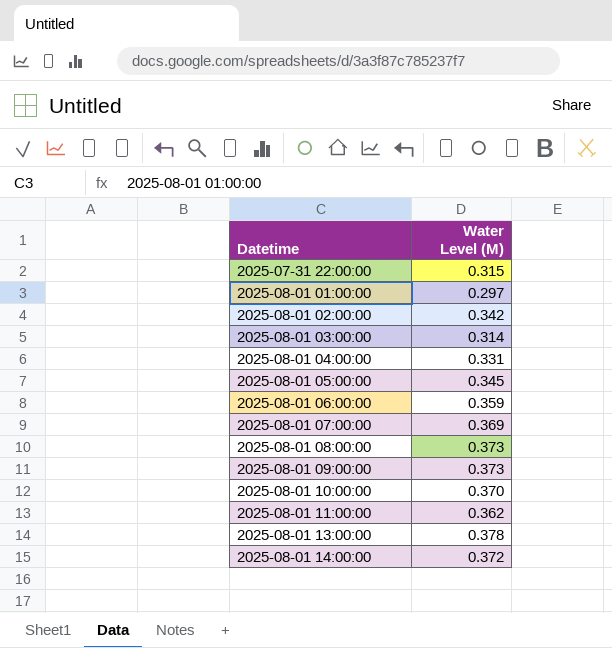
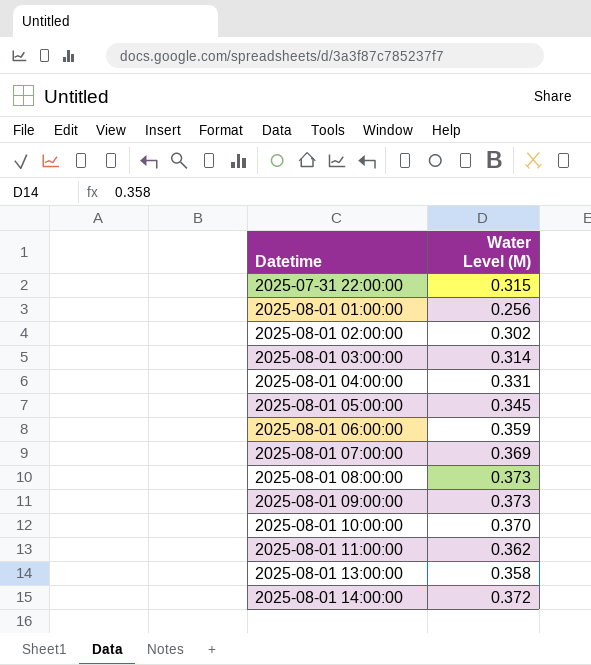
2025-08-01 01:00:00 | Water Level (M): 0.297 -> 0.256
2025-08-01 02:00:00 | Water Level (M): 0.342 -> 0.302
2025-08-01 13:00:00 | Water Level (M): 0.378 -> 0.358

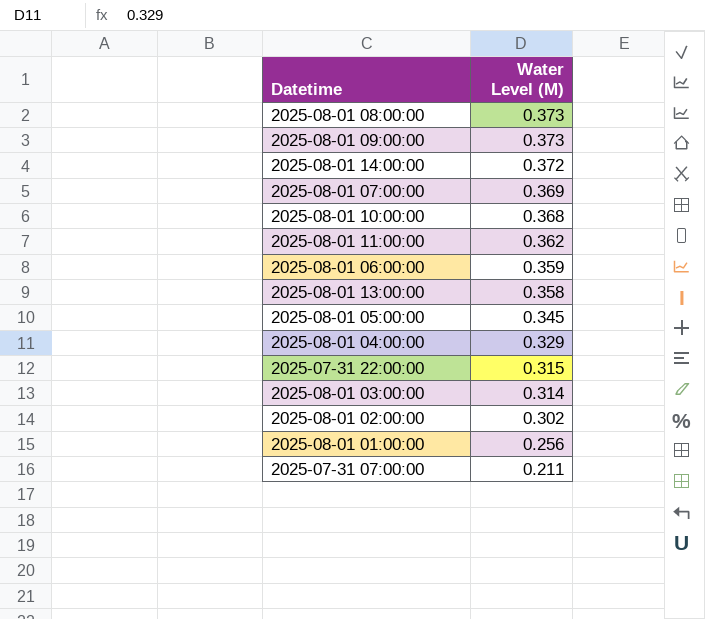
row order: Datetime ascending -> Water Level (M) descending
2025-08-01 10:00:00 | Water Level (M): 0.370 -> 0.368
2025-08-01 04:00:00 | Water Level (M): 0.331 -> 0.329
row 2025-07-31 07:00:00: none -> 0.211

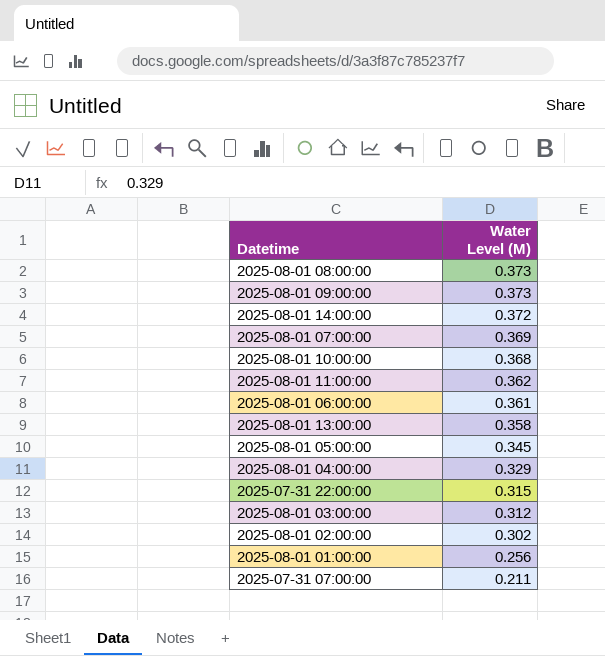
2025-08-01 06:00:00 | Water Level (M): 0.359 -> 0.361
2025-08-01 03:00:00 | Water Level (M): 0.314 -> 0.312

